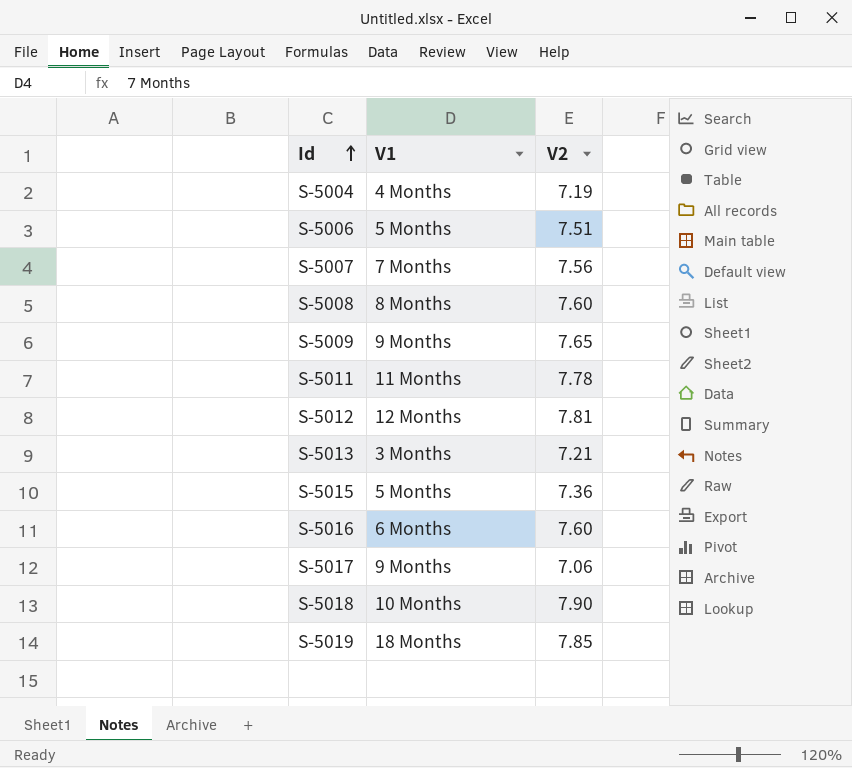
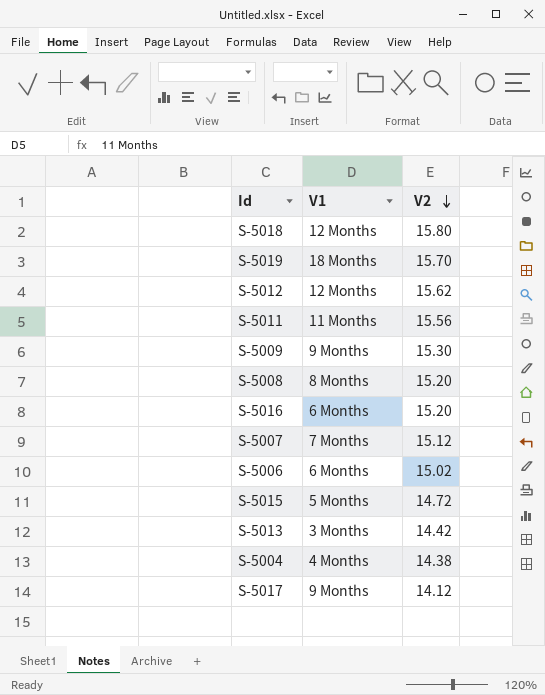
row order: Id ascending -> V2 descending
S-5018 | V1: 10 Months -> 12 Months
S-5018 | V2: 7.90 -> 15.80
S-5019 | V2: 7.85 -> 15.70
S-5012 | V2: 7.81 -> 15.62
S-5011 | V2: 7.78 -> 15.56
S-5009 | V2: 7.65 -> 15.30
S-5008 | V2: 7.60 -> 15.20
S-5016 | V2: 7.60 -> 15.20
S-5007 | V2: 7.56 -> 15.12
S-5006 | V1: 5 Months -> 6 Months
S-5006 | V2: 7.51 -> 15.02
S-5015 | V2: 7.36 -> 14.72
S-5013 | V2: 7.21 -> 14.42
S-5004 | V2: 7.19 -> 14.38
S-5017 | V2: 7.06 -> 14.12

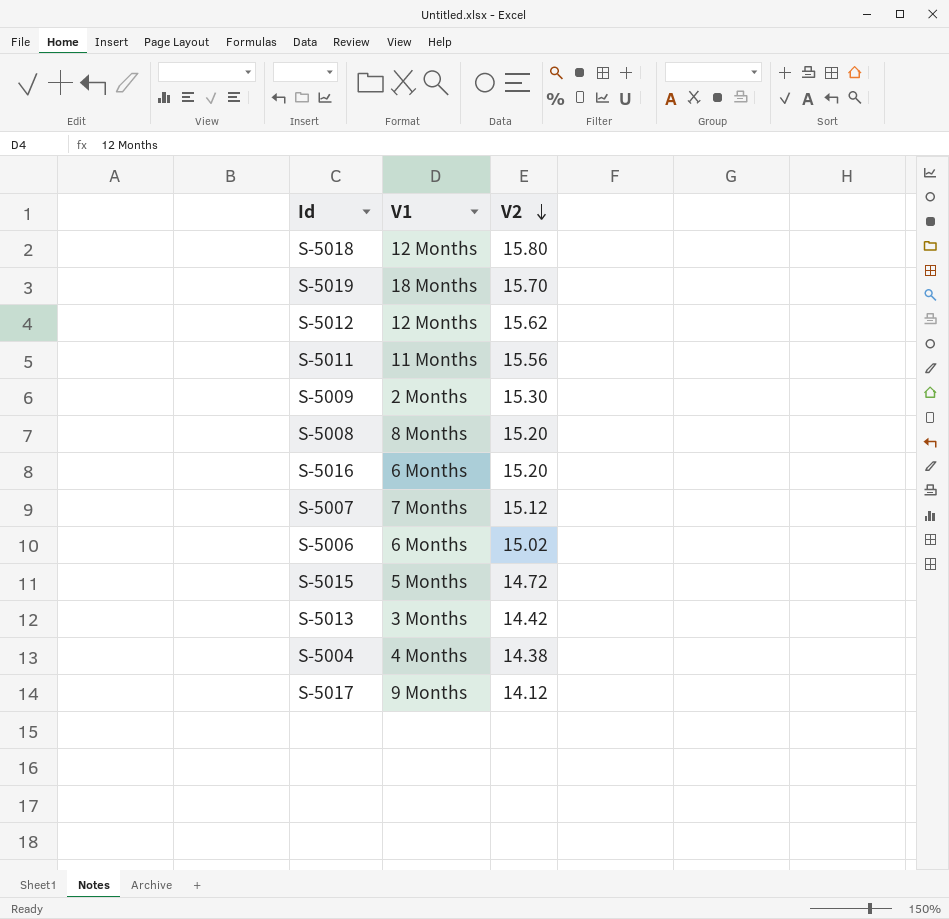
S-5009 | V1: 9 Months -> 2 Months

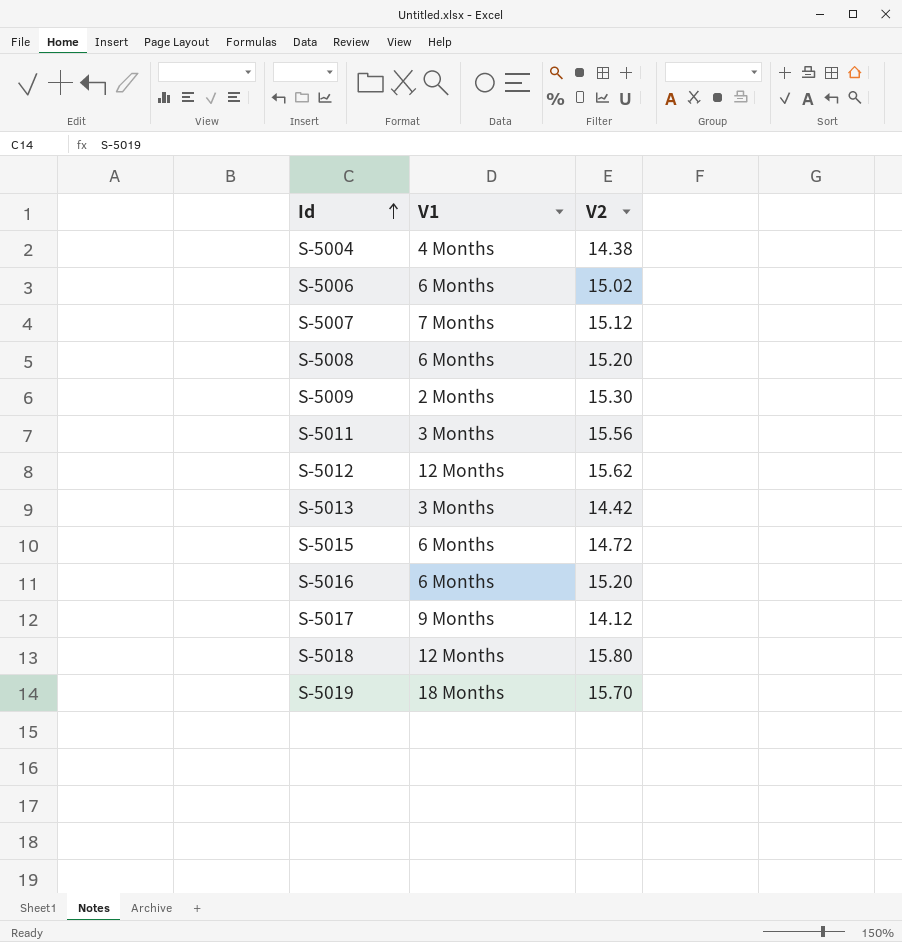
row order: V2 descending -> Id ascending
S-5008 | V1: 8 Months -> 6 Months
S-5011 | V1: 11 Months -> 3 Months
S-5015 | V1: 5 Months -> 6 Months

